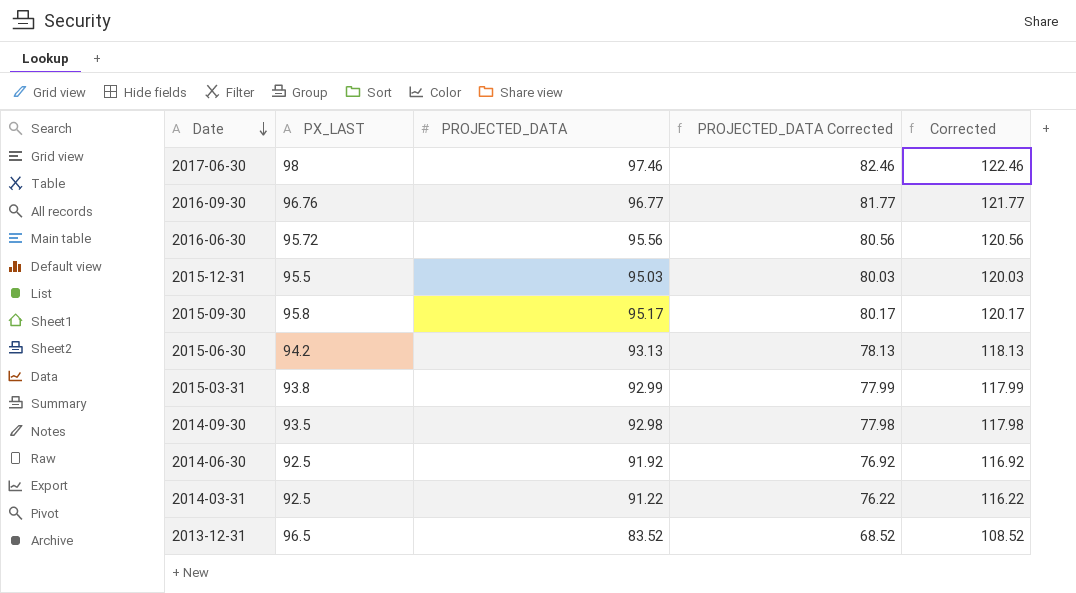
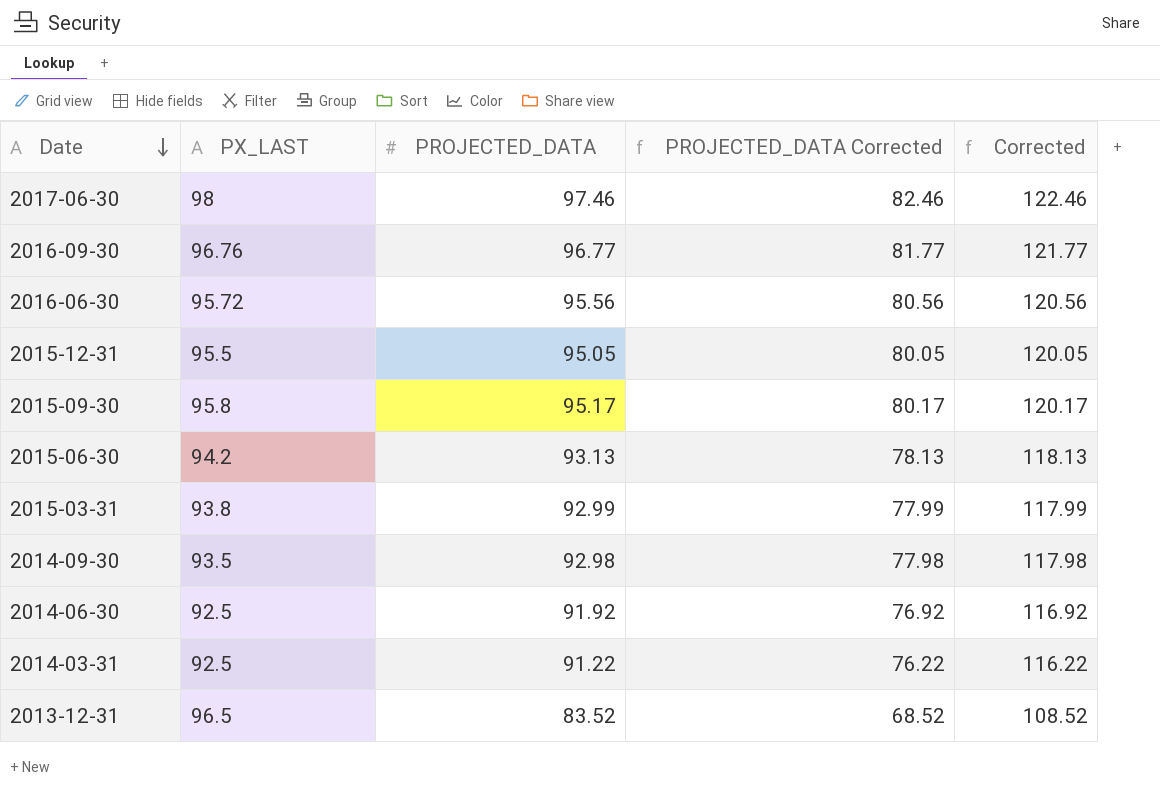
2015-12-31 | PROJECTED_DATA: 95.03 -> 95.05
2015-12-31 | PROJECTED_DATA Corrected: 80.03 -> 80.05
2015-12-31 | Corrected: 120.03 -> 120.05

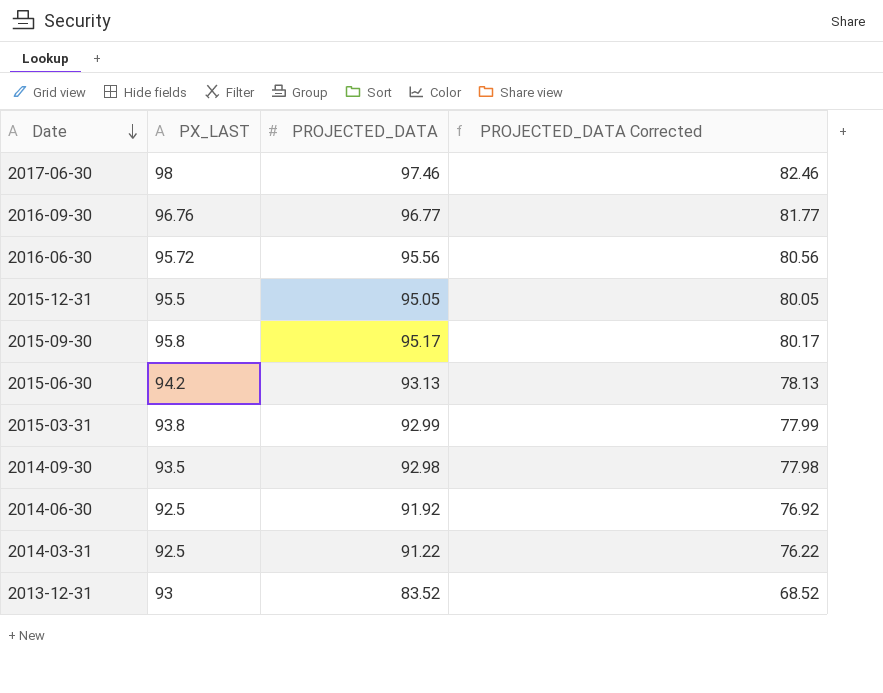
column Corrected | formula: [PROJECTED_DATA] + 25 -> none
2013-12-31 | PX_LAST: 96.5 -> 93

